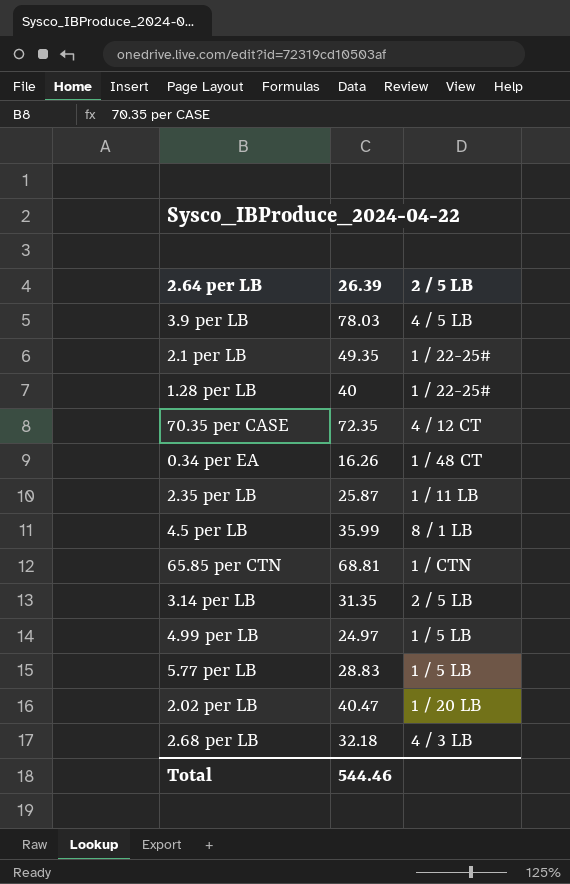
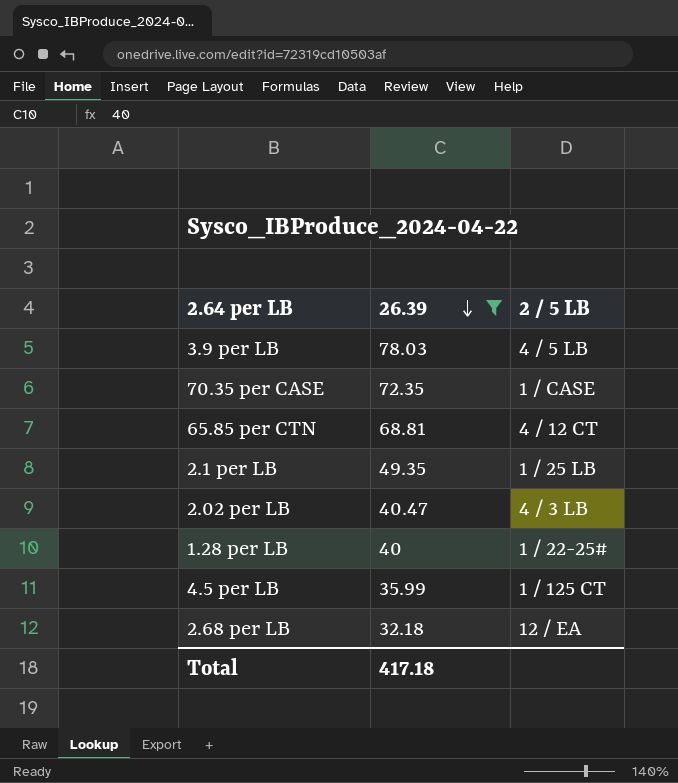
filter: none -> 26.39 >= 32.18
row order: none -> 26.39 descending
70.35 per CASE | 2 / 5 LB: 4 / 12 CT -> 1 / CASE
65.85 per CTN | 2 / 5 LB: 1 / CTN -> 4 / 12 CT
2.1 per LB | 2 / 5 LB: 1 / 22-25# -> 1 / 25 LB
2.02 per LB | 2 / 5 LB: 1 / 20 LB -> 4 / 3 LB
4.5 per LB | 2 / 5 LB: 8 / 1 LB -> 1 / 125 CT
2.68 per LB | 2 / 5 LB: 4 / 3 LB -> 12 / EA
Total | 26.39: 544.46 -> 417.18

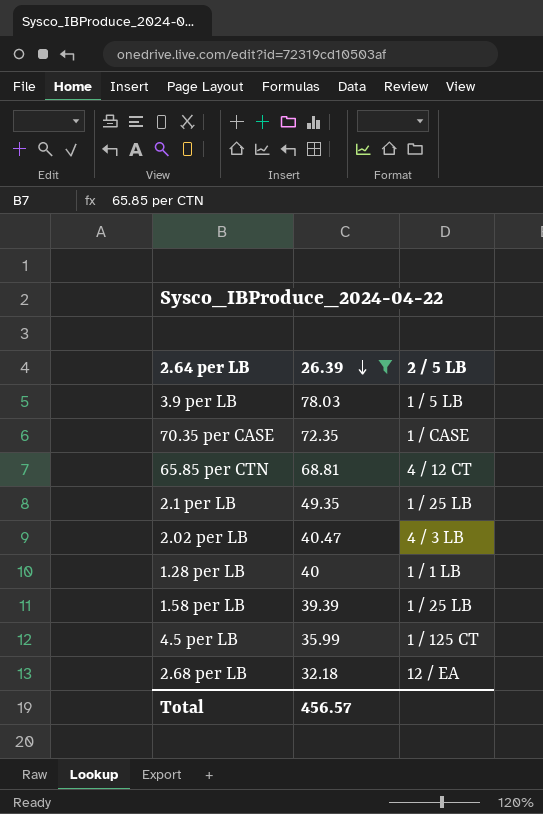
3.9 per LB | 2 / 5 LB: 4 / 5 LB -> 1 / 5 LB
1.28 per LB | 2 / 5 LB: 1 / 22-25# -> 1 / 1 LB
row 1.58 per LB: none -> 39.39 | 1 / 25 LB
Total | 26.39: 417.18 -> 456.57

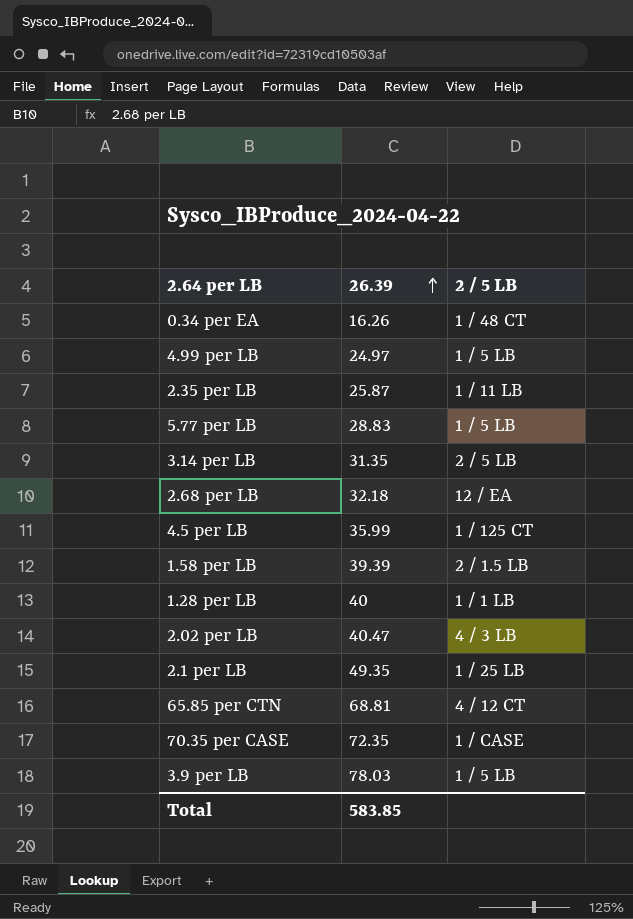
filter: 26.39 >= 32.18 -> none
row order: 26.39 descending -> 26.39 ascending
1.58 per LB | 2 / 5 LB: 1 / 25 LB -> 2 / 1.5 LB
Total | 26.39: 456.57 -> 583.85

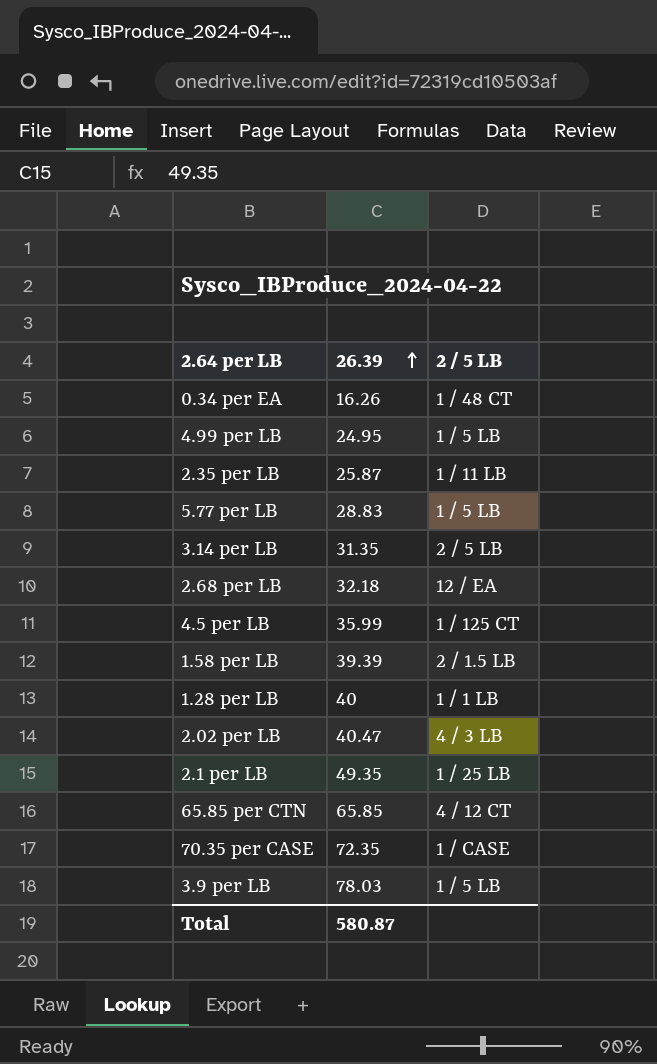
4.99 per LB | 26.39: 24.97 -> 24.95
65.85 per CTN | 26.39: 68.81 -> 65.85
Total | 26.39: 583.85 -> 580.87

